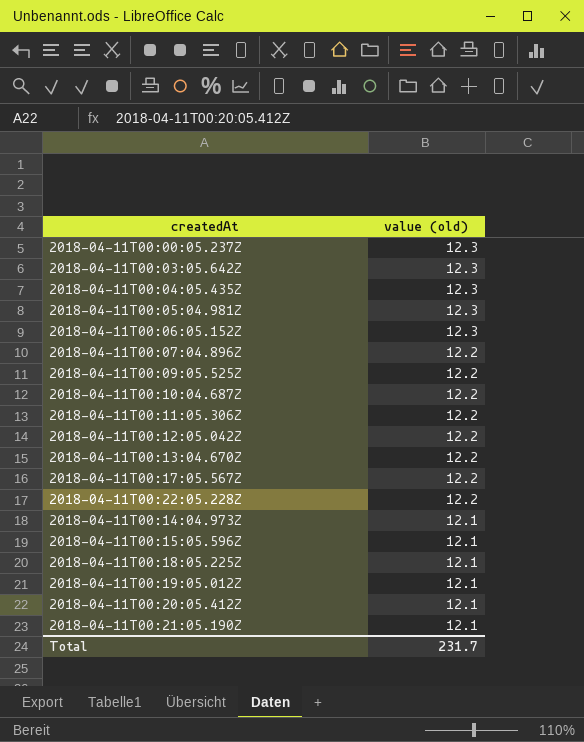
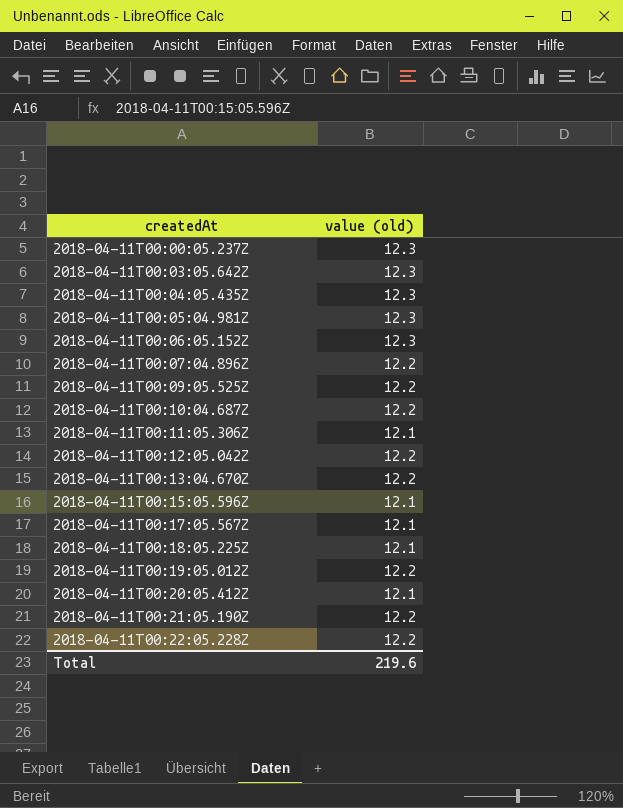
row order: value (old) descending -> createdAt ascending
row 2018-04-11T00:14:04.973Z: 12.1 -> none
2018-04-11T00:11:05.306Z | value (old): 12.2 -> 12.1
2018-04-11T00:17:05.567Z | value (old): 12.2 -> 12.1
2018-04-11T00:19:05.012Z | value (old): 12.1 -> 12.2
2018-04-11T00:21:05.190Z | value (old): 12.1 -> 12.2
Total | value (old): 231.7 -> 219.6

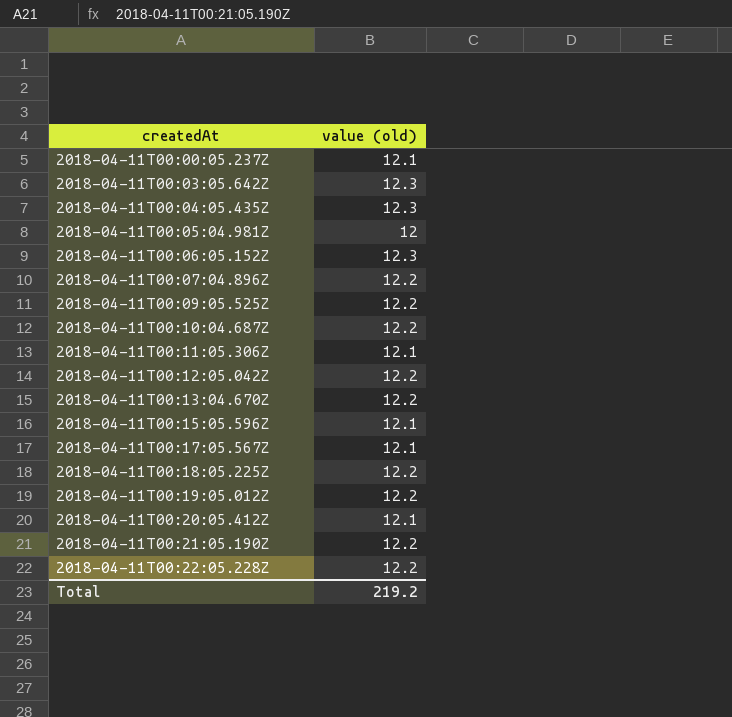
2018-04-11T00:00:05.237Z | value (old): 12.3 -> 12.1
2018-04-11T00:05:04.981Z | value (old): 12.3 -> 12
2018-04-11T00:18:05.225Z | value (old): 12.1 -> 12.2
Total | value (old): 219.6 -> 219.2

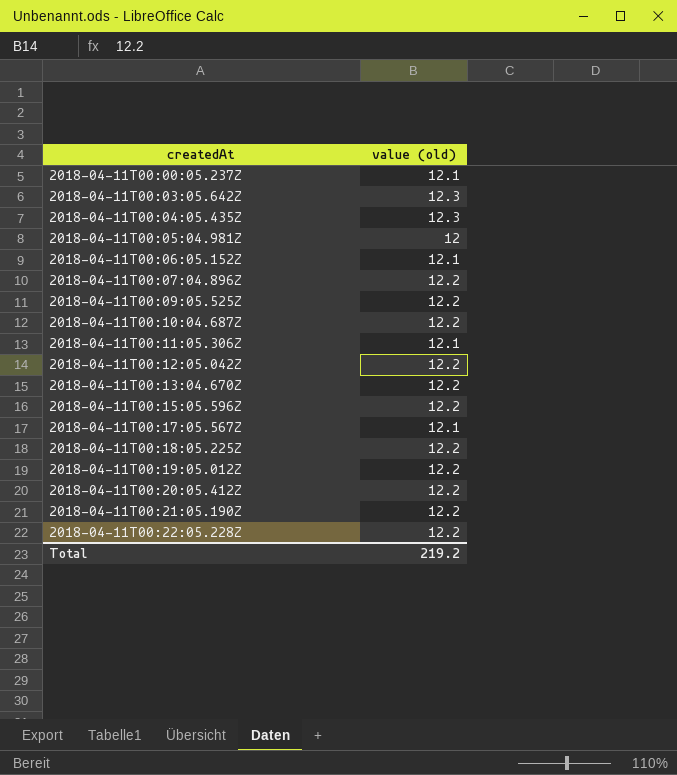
2018-04-11T00:06:05.152Z | value (old): 12.3 -> 12.1
2018-04-11T00:15:05.596Z | value (old): 12.1 -> 12.2
2018-04-11T00:20:05.412Z | value (old): 12.1 -> 12.2

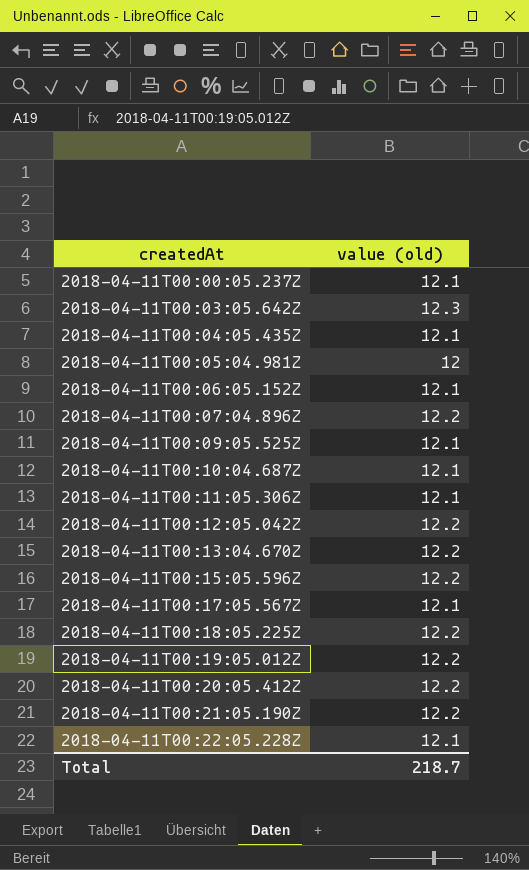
2018-04-11T00:04:05.435Z | value (old): 12.3 -> 12.1
2018-04-11T00:09:05.525Z | value (old): 12.2 -> 12.1
2018-04-11T00:10:04.687Z | value (old): 12.2 -> 12.1
2018-04-11T00:22:05.228Z | value (old): 12.2 -> 12.1
Total | value (old): 219.2 -> 218.7

